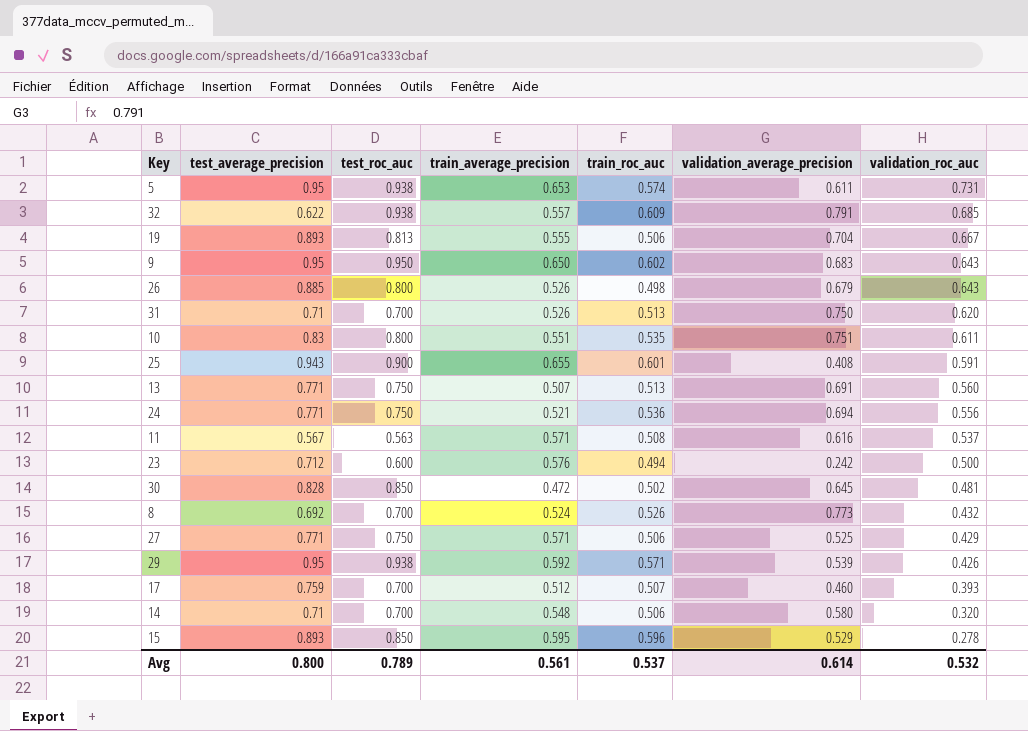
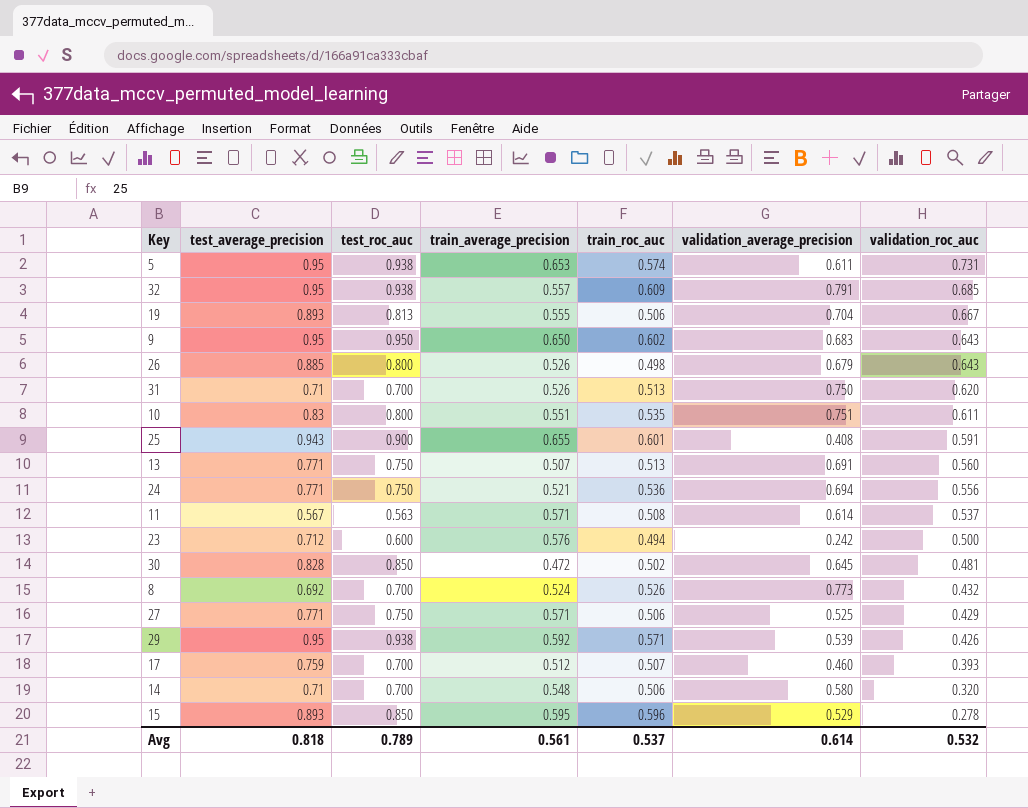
32 | test_average_precision: 0.622 -> 0.95
11 | validation_average_precision: 0.616 -> 0.614
Avg | test_average_precision: 0.800 -> 0.818

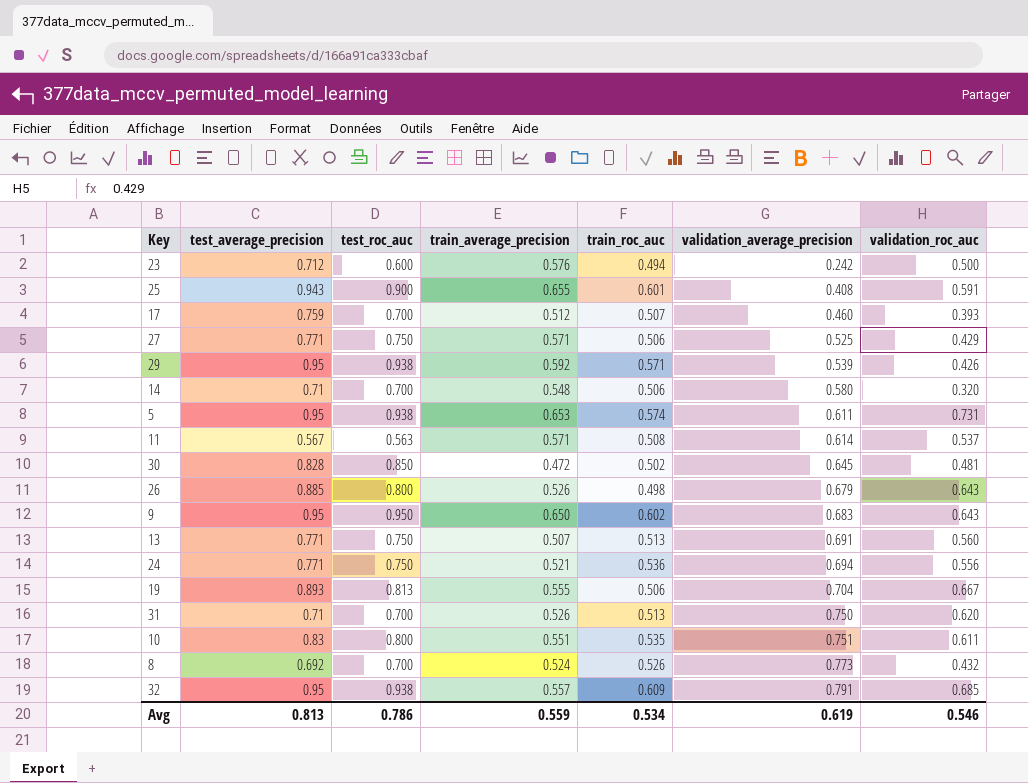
row order: validation_roc_auc descending -> validation_average_precision ascending
row 15: 0.893 | 0.850 | 0.595 | 0.596 | 0.529 | 0.278 -> none
Avg | test_average_precision: 0.818 -> 0.813
Avg | test_roc_auc: 0.789 -> 0.786
Avg | train_average_precision: 0.561 -> 0.559
Avg | train_roc_auc: 0.537 -> 0.534
Avg | validation_average_precision: 0.614 -> 0.619
Avg | validation_roc_auc: 0.532 -> 0.546

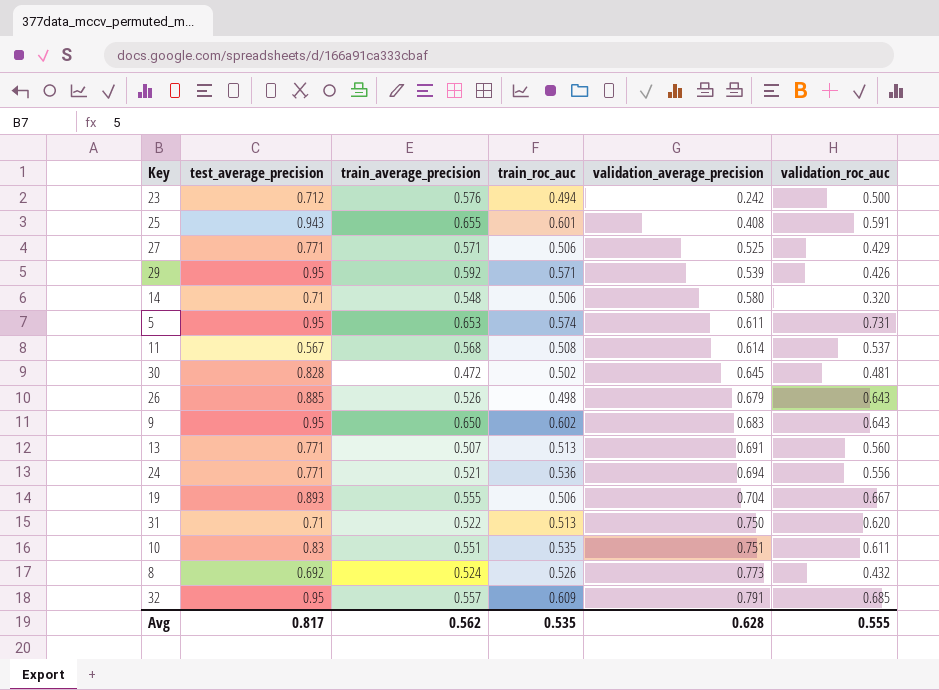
column test_roc_auc | position: 3 -> none
row 17: 0.759 | 0.700 | 0.512 | 0.507 | 0.460 | 0.393 -> none
11 | train_average_precision: 0.571 -> 0.568
31 | train_average_precision: 0.526 -> 0.522
Avg | test_average_precision: 0.813 -> 0.817
Avg | train_average_precision: 0.559 -> 0.562
Avg | train_roc_auc: 0.534 -> 0.535
Avg | validation_average_precision: 0.619 -> 0.628
Avg | validation_roc_auc: 0.546 -> 0.555

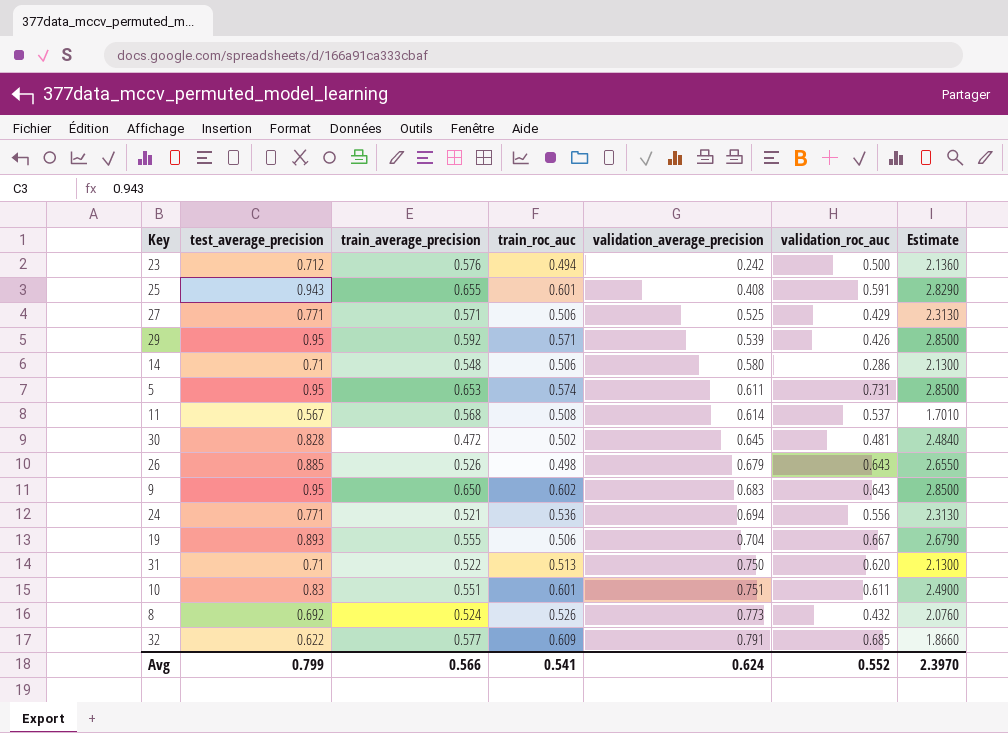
column Estimate | formula: none -> [test_average_precision] * 3
row 13: 0.771 | 0.507 | 0.513 | 0.691 | 0.560 -> none
14 | validation_roc_auc: 0.320 -> 0.286
10 | train_roc_auc: 0.535 -> 0.601
32 | test_average_precision: 0.95 -> 0.622
32 | train_average_precision: 0.557 -> 0.577
Avg | test_average_precision: 0.817 -> 0.799
Avg | train_average_precision: 0.562 -> 0.566
Avg | train_roc_auc: 0.535 -> 0.541
Avg | validation_average_precision: 0.628 -> 0.624
Avg | validation_roc_auc: 0.555 -> 0.552

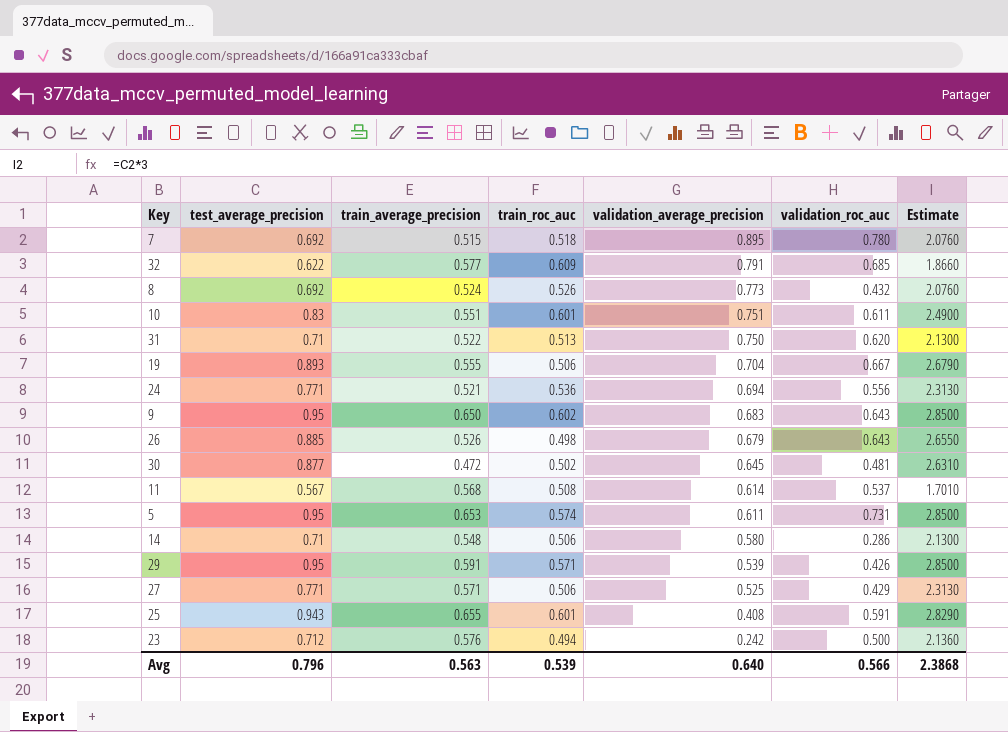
row order: validation_average_precision ascending -> validation_average_precision descending
row 7: none -> 0.692 | 0.515 | 0.518 | 0.895 | 0.780 | 2.0760
30 | test_average_precision: 0.828 -> 0.877
30 | Estimate: 2.4840 -> 2.6310
29 | train_average_precision: 0.592 -> 0.591
Avg | test_average_precision: 0.799 -> 0.796
Avg | train_average_precision: 0.566 -> 0.563
Avg | train_roc_auc: 0.541 -> 0.539
Avg | validation_average_precision: 0.624 -> 0.640
Avg | validation_roc_auc: 0.552 -> 0.566
Avg | Estimate: 2.3970 -> 2.3868

